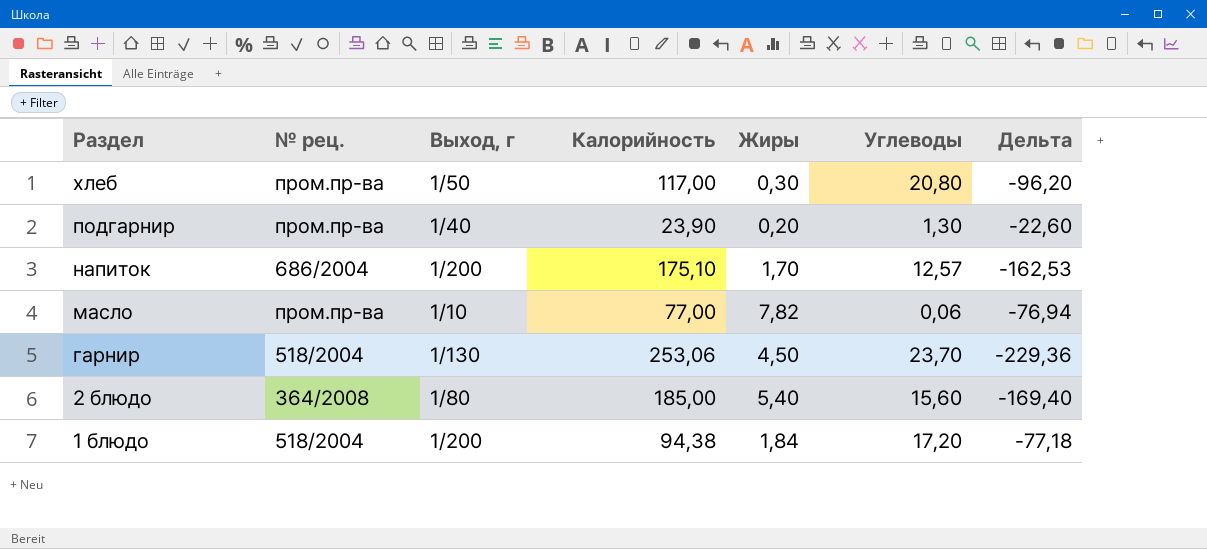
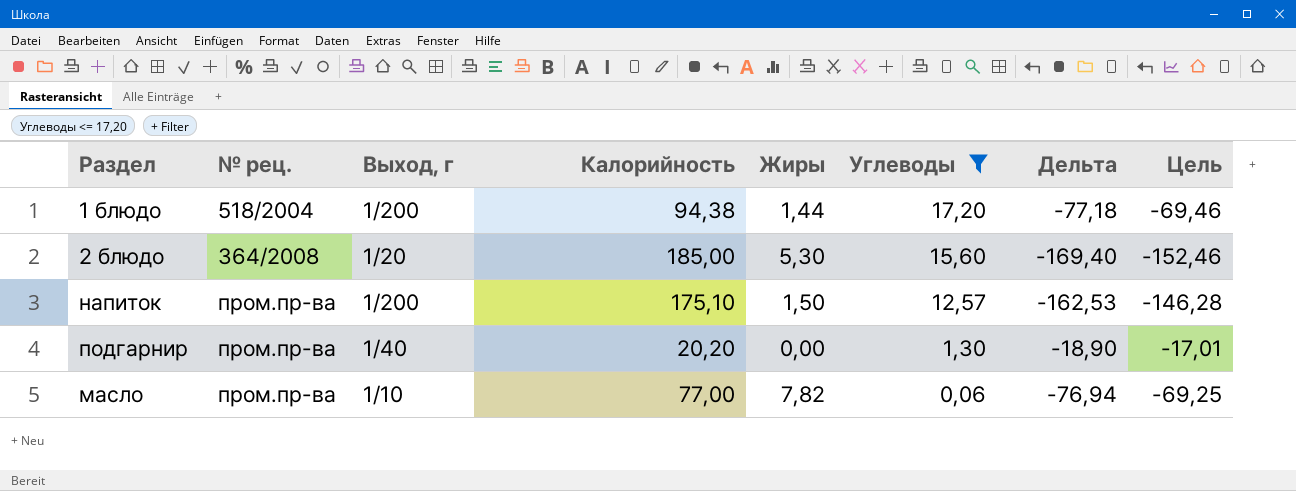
filter: none -> Углеводы <= 17,20
row order: Раздел descending -> Углеводы descending
column Цель | formula: none -> [Дельта] * 0,9
1 блюдо | Жиры: 1,84 -> 1,44
2 блюдо | Выход, г: 1/80 -> 1/20
2 блюдо | Жиры: 5,40 -> 5,30
напиток | № рец.: 686/2004 -> пром.пр-ва
напиток | Жиры: 1,70 -> 1,50
подгарнир | Калорийность: 23,90 -> 20,20
подгарнир | Жиры: 0,20 -> 0,00
подгарнир | Дельта: -22,60 -> -18,90

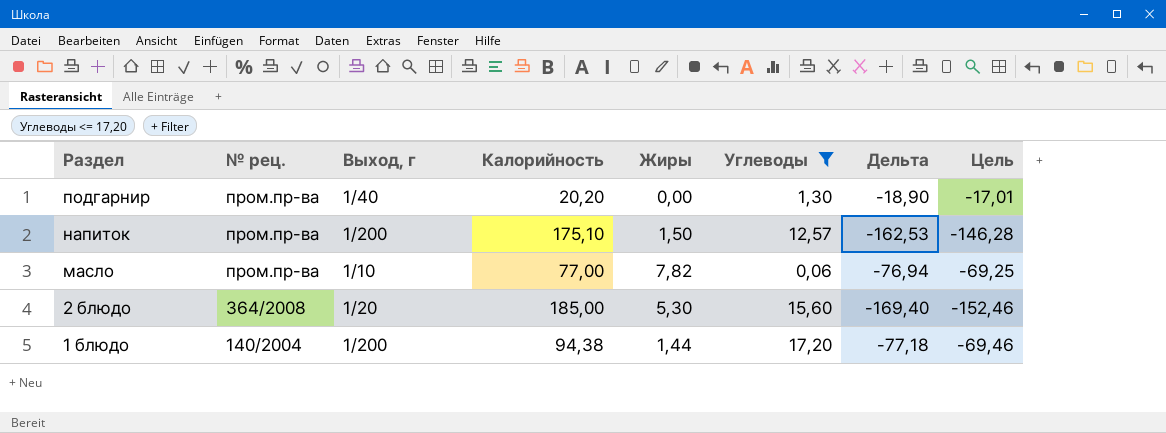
row order: Углеводы descending -> Раздел descending
1 блюдо | № рец.: 518/2004 -> 140/2004

